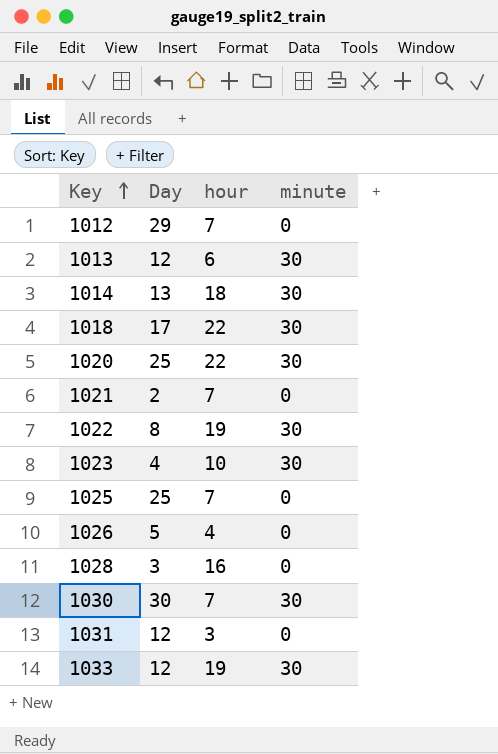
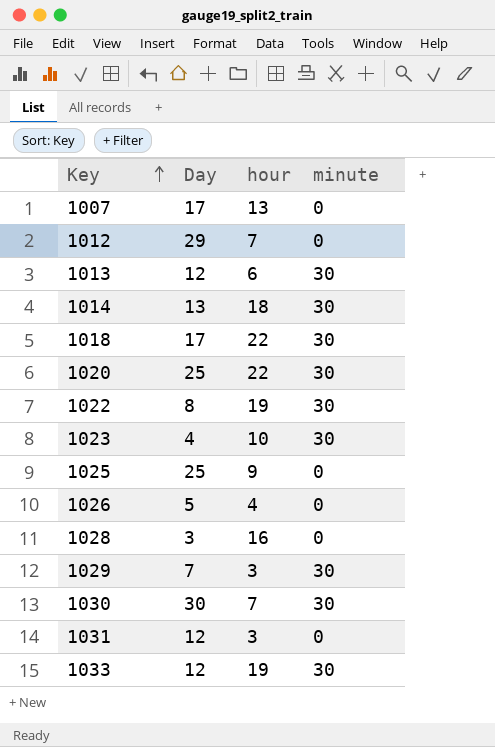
row 1021: 2 | 7 | 0 -> none
row 1007: none -> 17 | 13 | 0
1025 | hour: 7 -> 9
row 1029: none -> 7 | 3 | 30

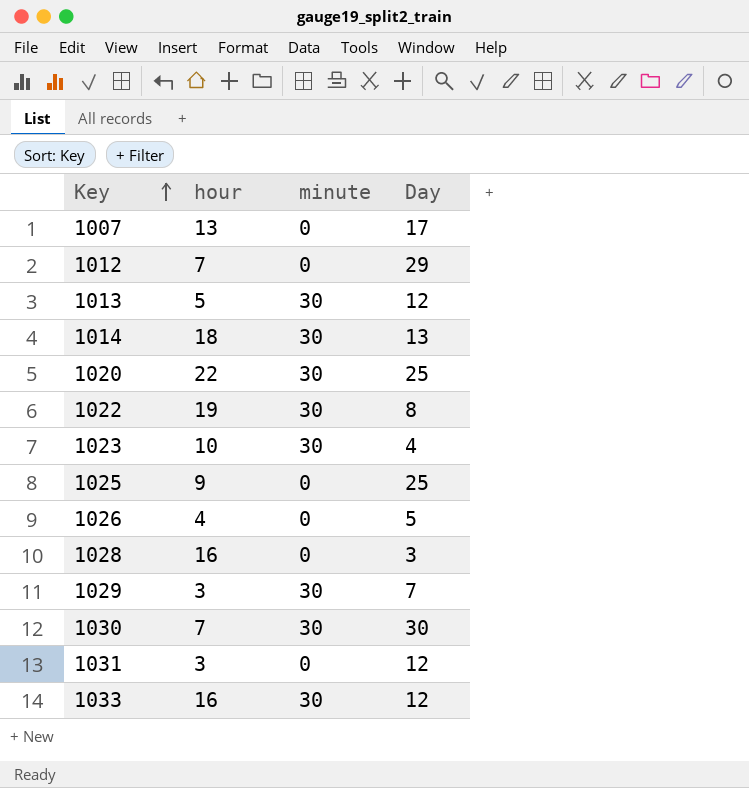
column Day | position: 2 -> 4
row 1018: 17 | 22 | 30 -> none
1013 | hour: 6 -> 5
1033 | hour: 19 -> 16

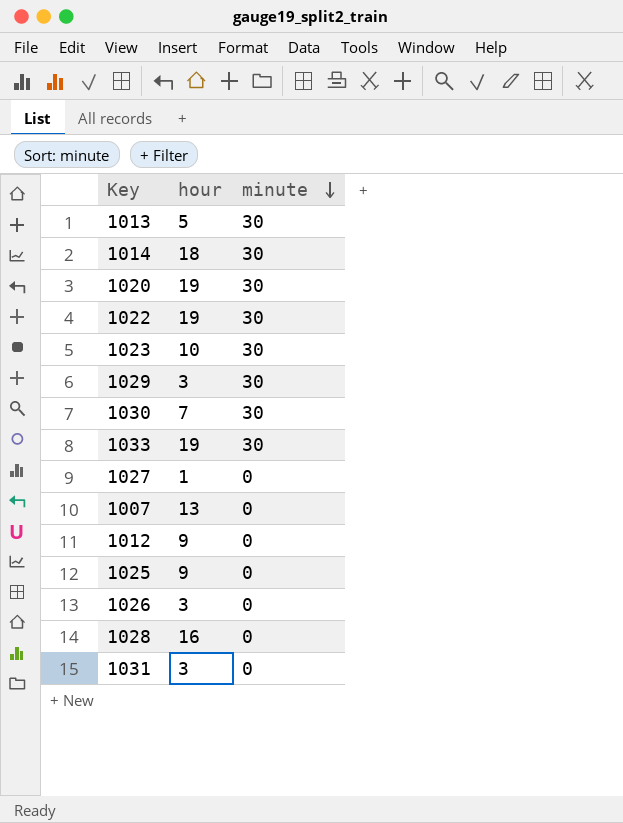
row order: Key ascending -> minute descending
column Day | position: 4 -> none
1020 | hour: 22 -> 19
1033 | hour: 16 -> 19
row 1027: none -> 1 | 0
1012 | hour: 7 -> 9
1026 | hour: 4 -> 3

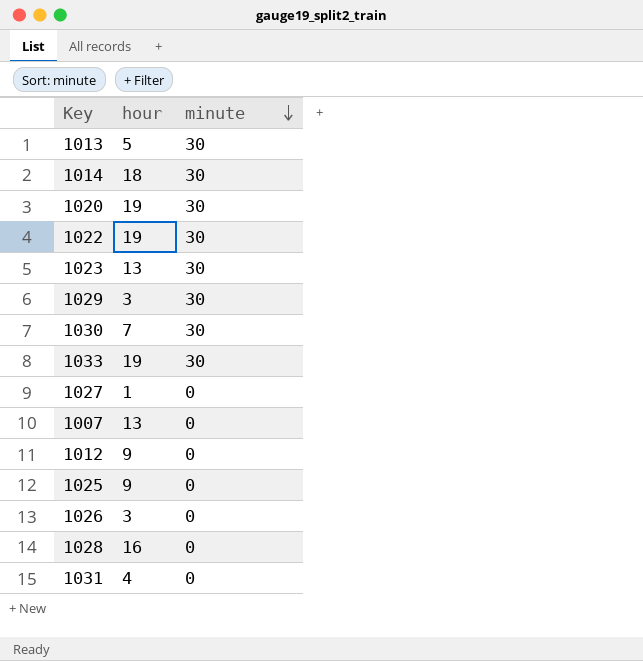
1023 | hour: 10 -> 13
1031 | hour: 3 -> 4

